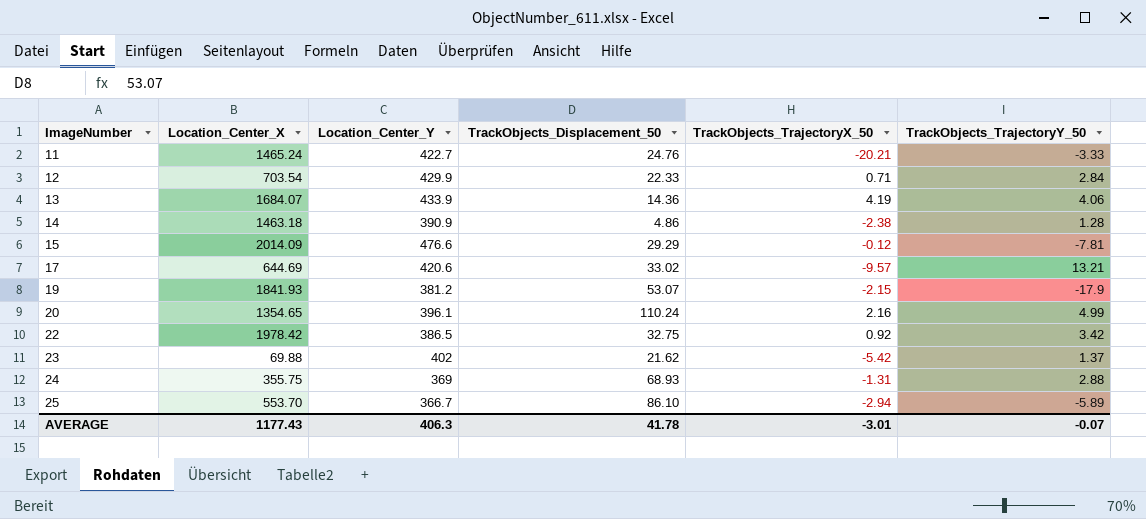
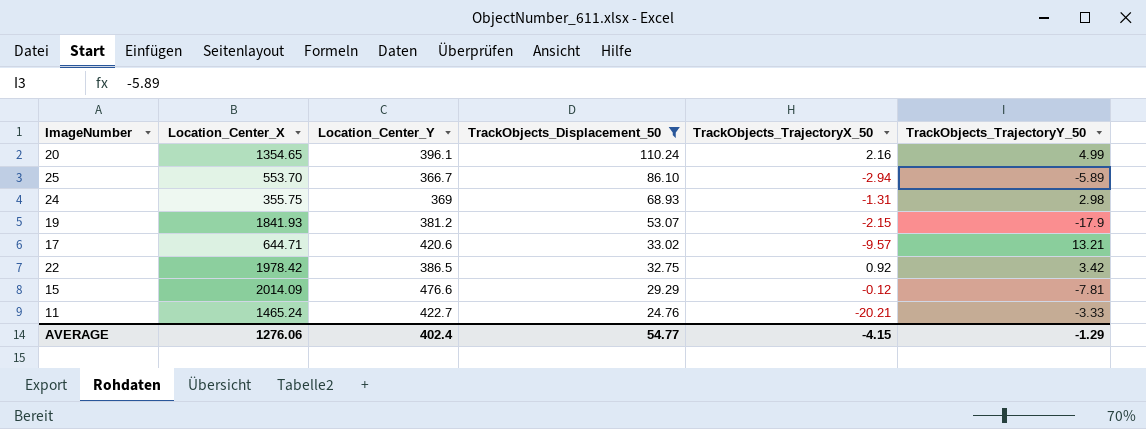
filter: none -> TrackObjects_Displacement_50 >= 24.76
row order: ImageNumber ascending -> TrackObjects_Displacement_50 descending
24 | TrackObjects_TrajectoryY_50: 2.88 -> 2.98
17 | Location_Center_X: 644.69 -> 644.71
AVERAGE | Location_Center_X: 1177.43 -> 1276.06
AVERAGE | Location_Center_Y: 406.3 -> 402.4
AVERAGE | TrackObjects_Displacement_50: 41.78 -> 54.77
AVERAGE | TrackObjects_TrajectoryX_50: -3.01 -> -4.15
AVERAGE | TrackObjects_TrajectoryY_50: -0.07 -> -1.29

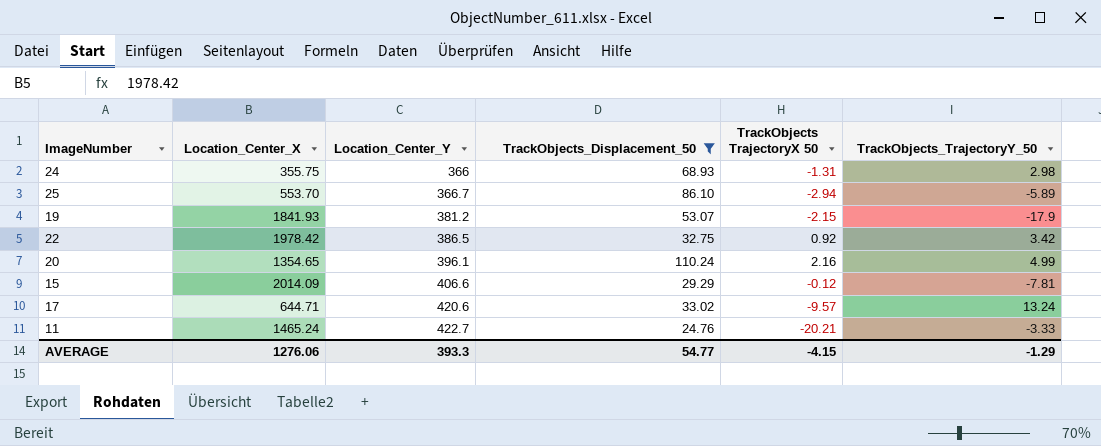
row order: TrackObjects_Displacement_50 descending -> Location_Center_Y ascending
column name: TrackObjects_TrajectoryX_50 -> TrackObjects TrajectoryX 50
24 | Location_Center_Y: 369 -> 366
15 | Location_Center_Y: 476.6 -> 406.6
17 | TrackObjects_TrajectoryY_50: 13.21 -> 13.24
AVERAGE | Location_Center_Y: 402.4 -> 393.3

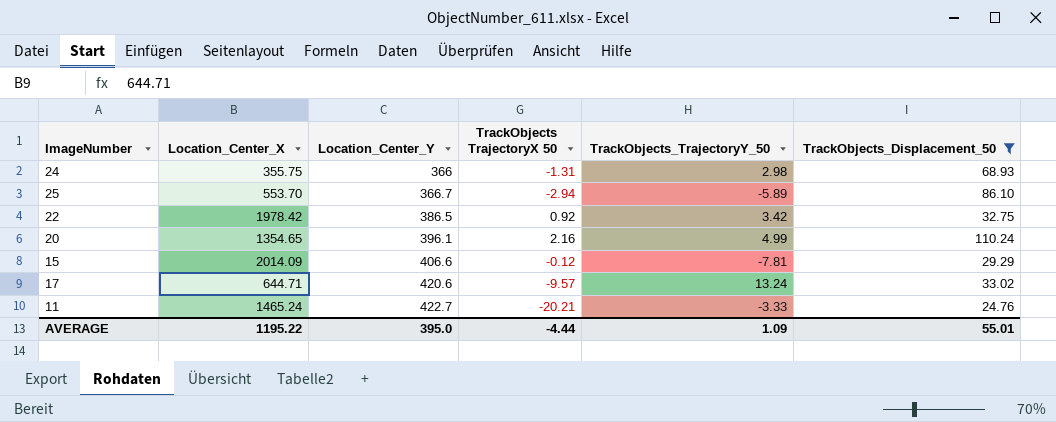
column TrackObjects_Displacement_50 | position: 4 -> 6
row 19: 1841.93 | 381.2 | 53.07 | -2.15 | -17.9 -> none
AVERAGE | Location_Center_X: 1276.06 -> 1195.22
AVERAGE | Location_Center_Y: 393.3 -> 395.0
AVERAGE | TrackObjects TrajectoryX 50: -4.15 -> -4.44
AVERAGE | TrackObjects_TrajectoryY_50: -1.29 -> 1.09
AVERAGE | TrackObjects_Displacement_50: 54.77 -> 55.01

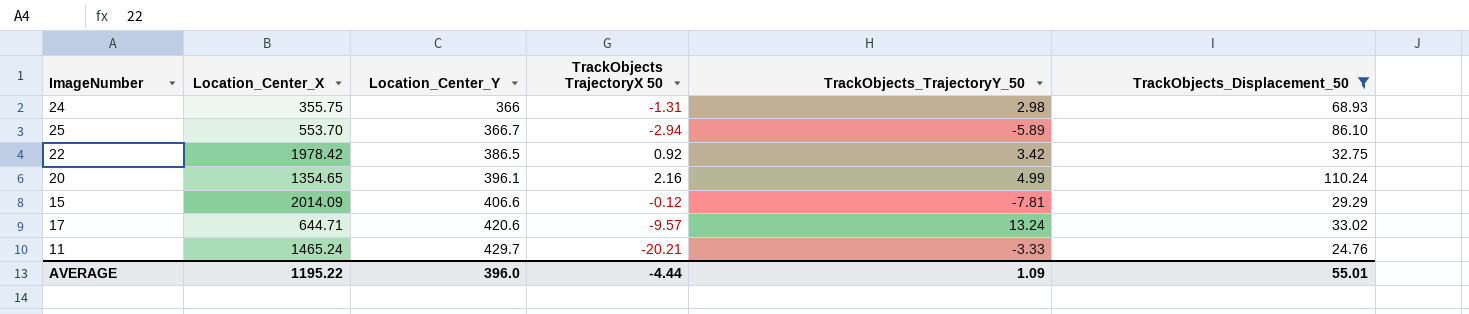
11 | Location_Center_Y: 422.7 -> 429.7
AVERAGE | Location_Center_Y: 395.0 -> 396.0

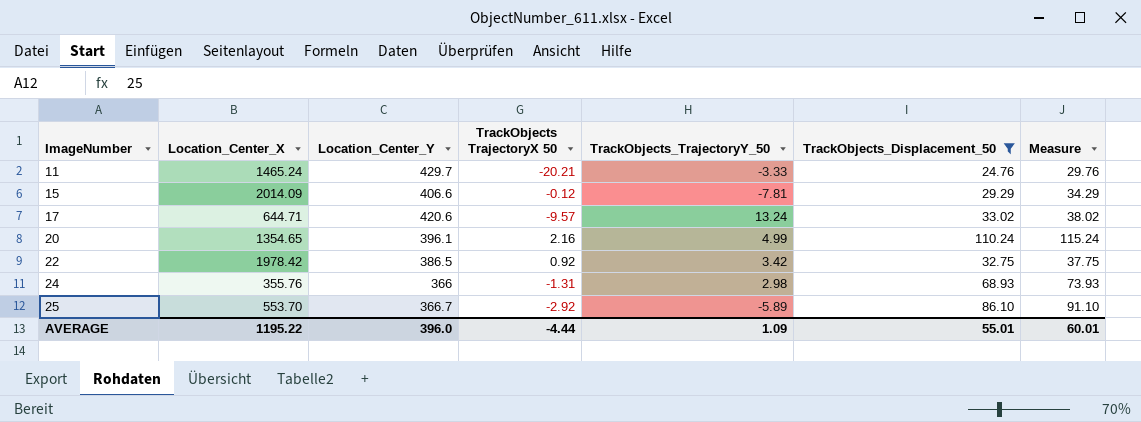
row order: Location_Center_Y ascending -> ImageNumber ascending
column Measure | formula: none -> [TrackObjects_Displacement_50] + 5
24 | Location_Center_X: 355.75 -> 355.76
25 | TrackObjects TrajectoryX 50: -2.94 -> -2.92

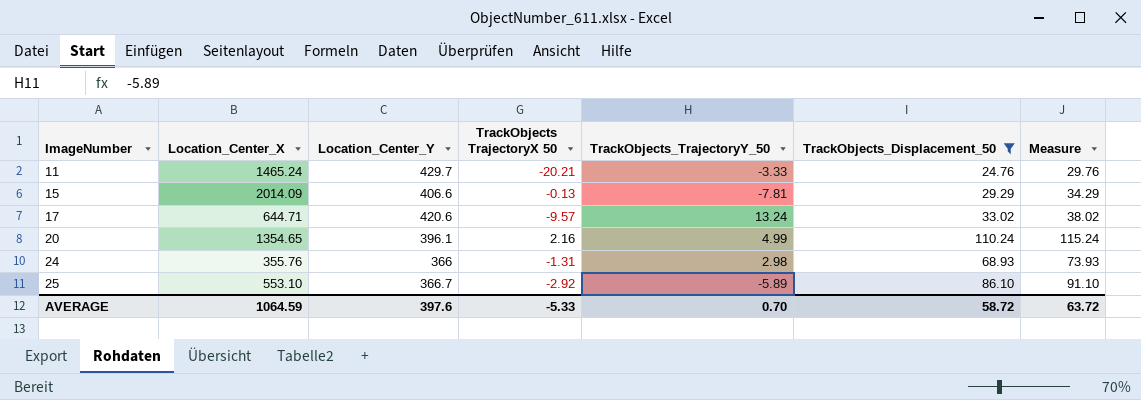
row 22: 1978.42 | 386.5 | 0.92 | 3.42 | 32.75 | 37.75 -> none
15 | TrackObjects TrajectoryX 50: -0.12 -> -0.13
25 | Location_Center_X: 553.70 -> 553.10
AVERAGE | Location_Center_X: 1195.22 -> 1064.59
AVERAGE | Location_Center_Y: 396.0 -> 397.6
AVERAGE | TrackObjects TrajectoryX 50: -4.44 -> -5.33
AVERAGE | TrackObjects_TrajectoryY_50: 1.09 -> 0.70
AVERAGE | TrackObjects_Displacement_50: 55.01 -> 58.72
AVERAGE | Measure: 60.01 -> 63.72

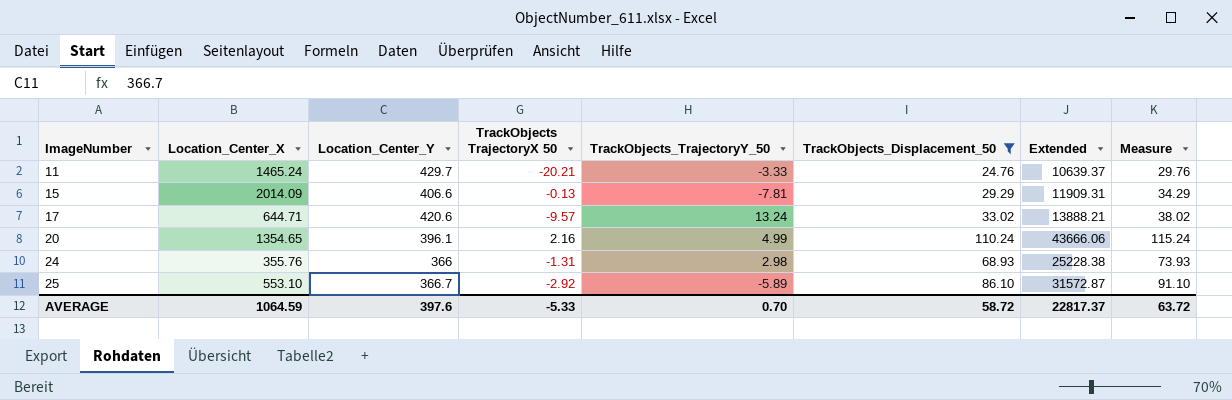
column Extended | formula: none -> [Location_Center_Y] * [TrackObjects_Displacement_50]

